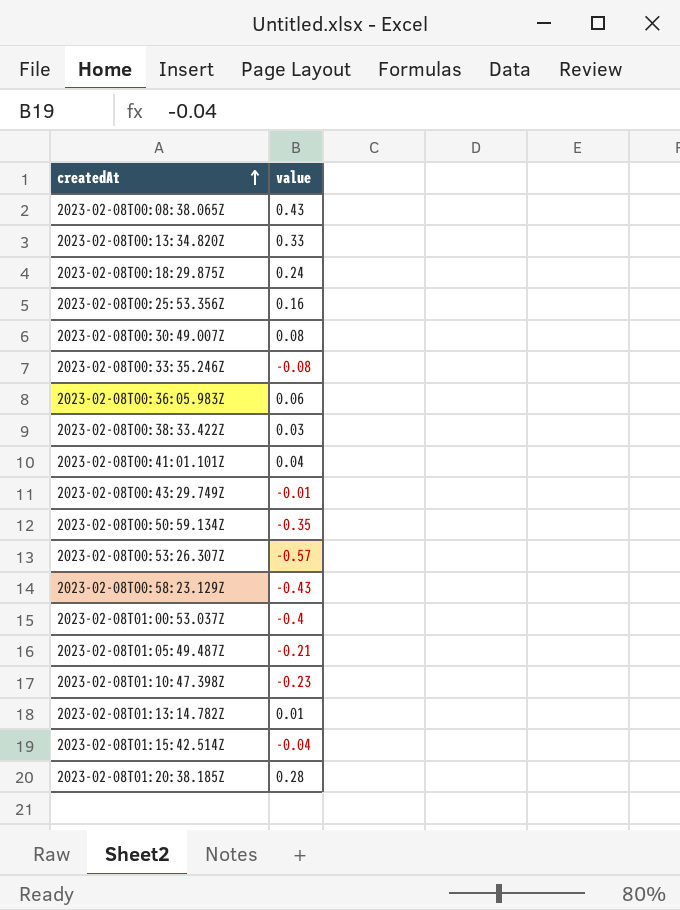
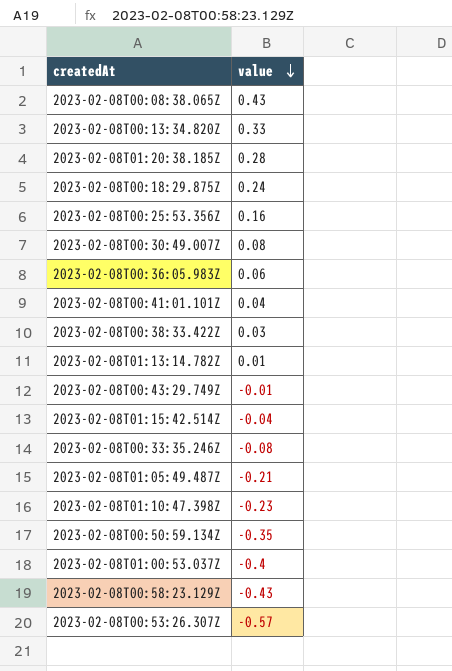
row order: createdAt ascending -> value descending

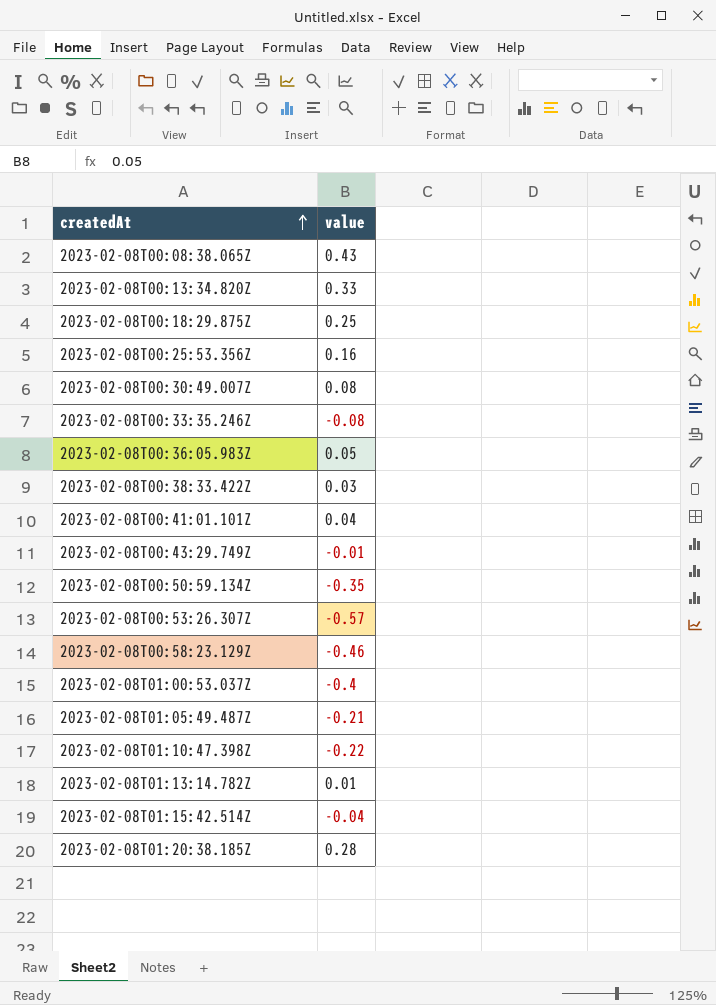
row order: value descending -> createdAt ascending
2023-02-08T00:18:29.875Z | value: 0.24 -> 0.25
2023-02-08T00:36:05.983Z | value: 0.06 -> 0.05
2023-02-08T00:58:23.129Z | value: -0.43 -> -0.46
2023-02-08T01:10:47.398Z | value: -0.23 -> -0.22

